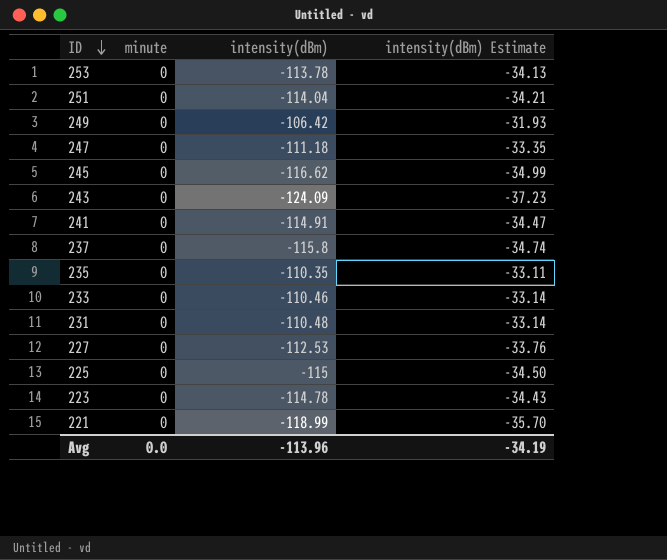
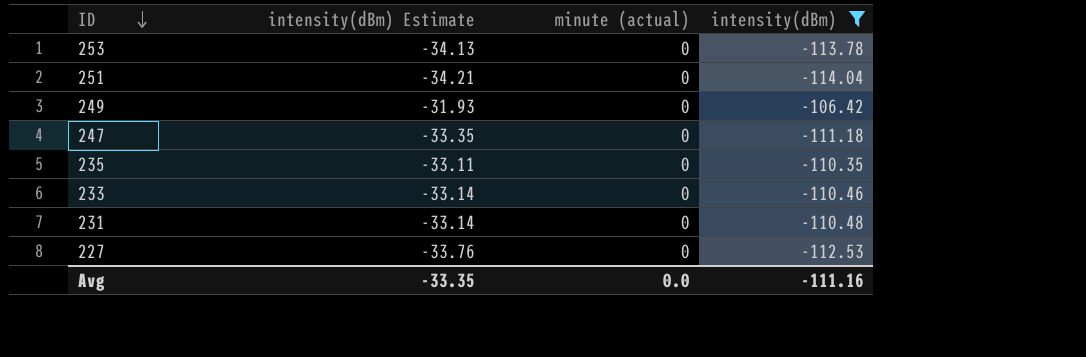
filter: none -> intensity(dBm) >= -114.04
column intensity(dBm) Estimate | position: 4 -> 2
column name: minute -> minute (actual)
Avg | intensity(dBm) Estimate: -34.19 -> -33.35
Avg | intensity(dBm): -113.96 -> -111.16

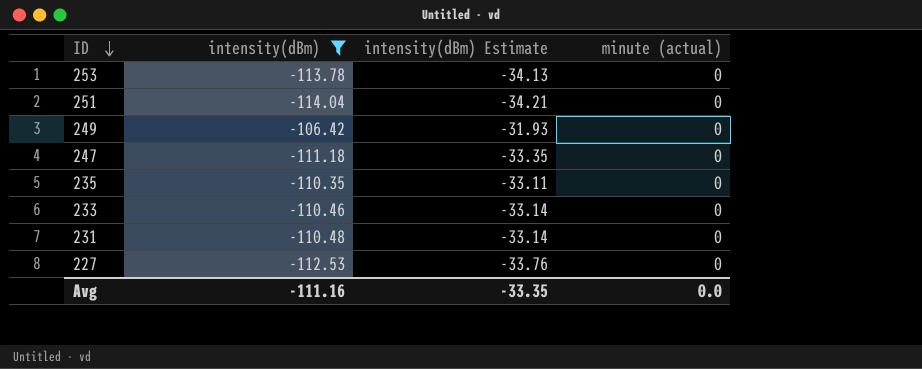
column intensity(dBm) | position: 4 -> 2

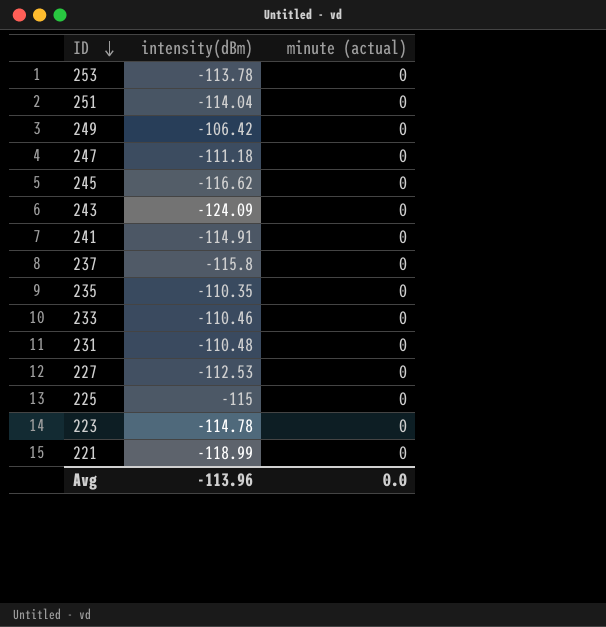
filter: intensity(dBm) >= -114.04 -> none
column intensity(dBm) Estimate | formula: [intensity(dBm)] * 0.3 -> none
Avg | intensity(dBm): -111.16 -> -113.96

